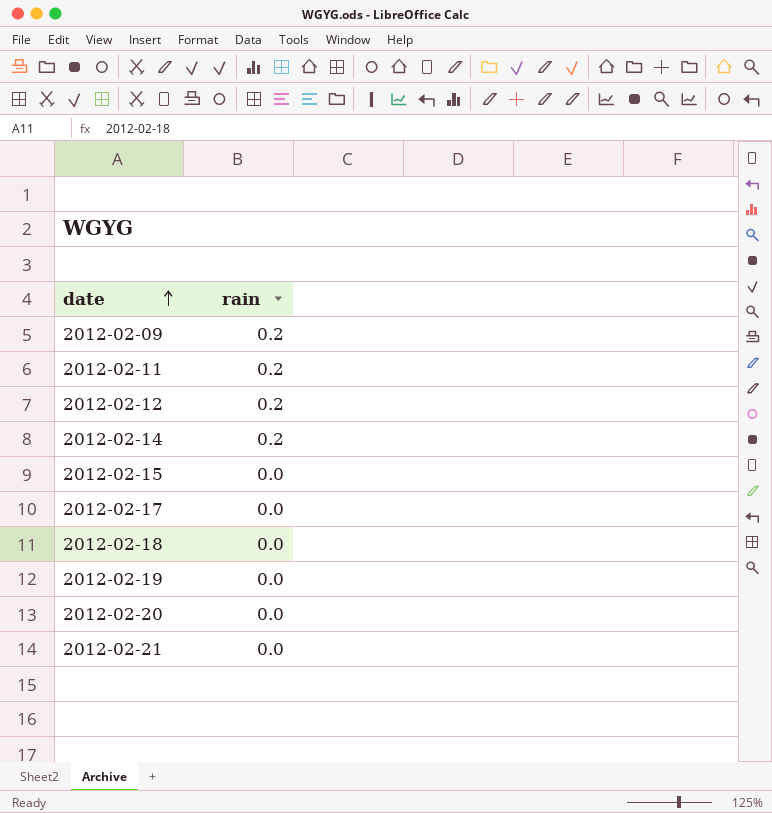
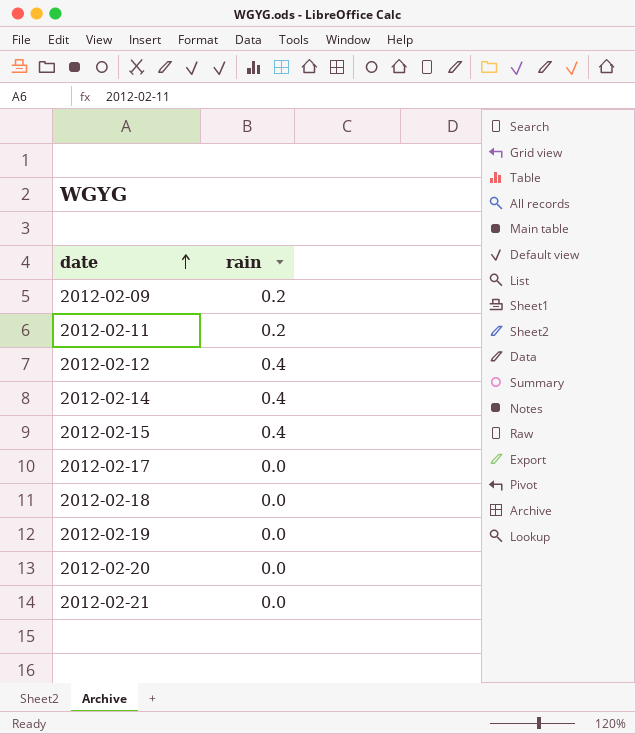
2012-02-12 | rain: 0.2 -> 0.4
2012-02-14 | rain: 0.2 -> 0.4
2012-02-15 | rain: 0.0 -> 0.4

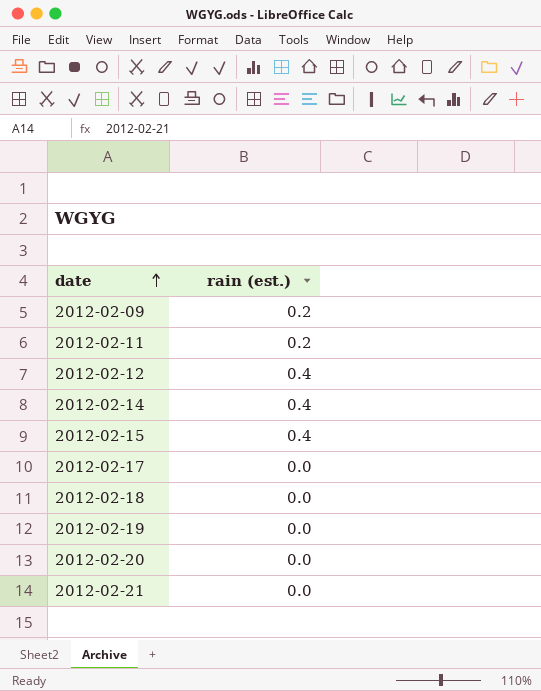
column name: rain -> rain (est.)

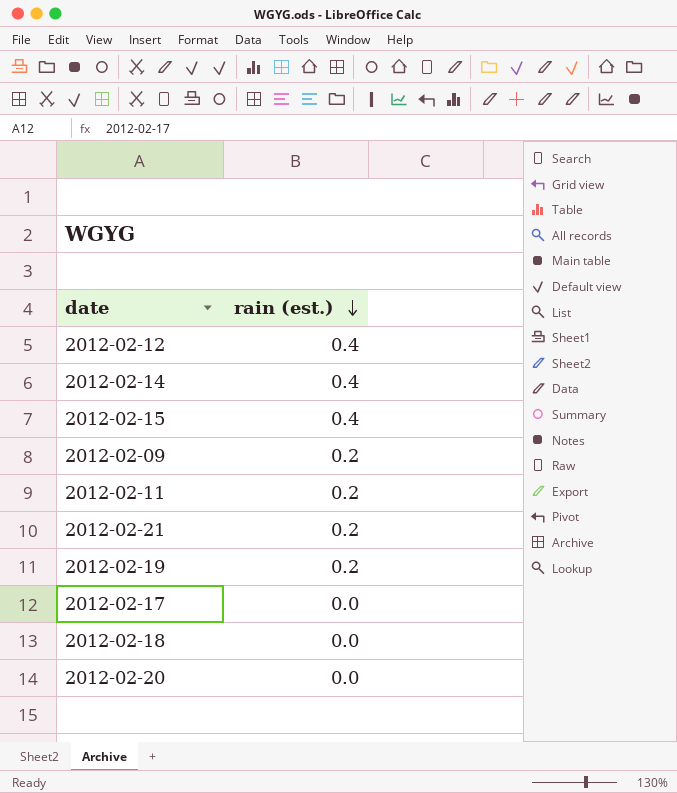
row order: date ascending -> rain (est.) descending
2012-02-21 | rain (est.): 0.0 -> 0.2
2012-02-19 | rain (est.): 0.0 -> 0.2

